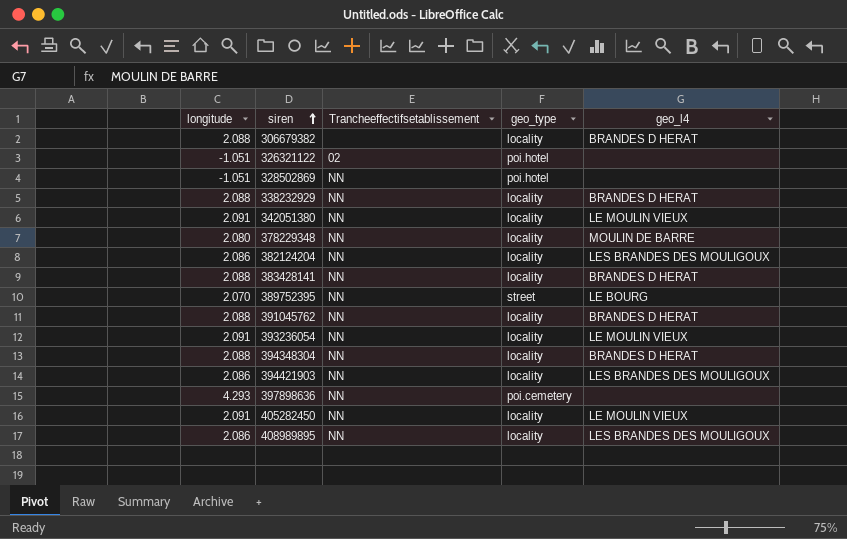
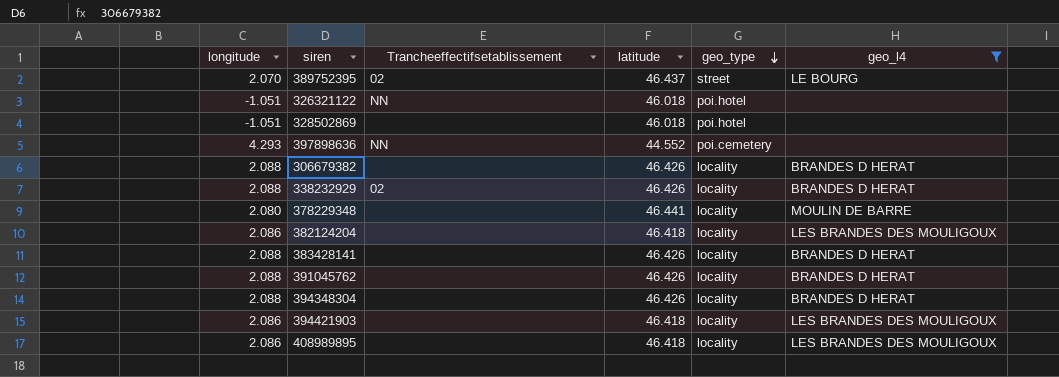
filter: none -> geo_l4 != LE MOULIN VIEUX
row order: siren ascending -> geo_type descending
column latitude | position: none -> 4
389752395 | Trancheeffectifsetablissement: NN -> 02
326321122 | Trancheeffectifsetablissement: 02 -> NN
328502869 | Trancheeffectifsetablissement: NN -> none
338232929 | Trancheeffectifsetablissement: NN -> 02
378229348 | Trancheeffectifsetablissement: NN -> none
382124204 | Trancheeffectifsetablissement: NN -> none
383428141 | Trancheeffectifsetablissement: NN -> none
391045762 | Trancheeffectifsetablissement: NN -> none
394348304 | Trancheeffectifsetablissement: NN -> none
394421903 | Trancheeffectifsetablissement: NN -> none
408989895 | Trancheeffectifsetablissement: NN -> none

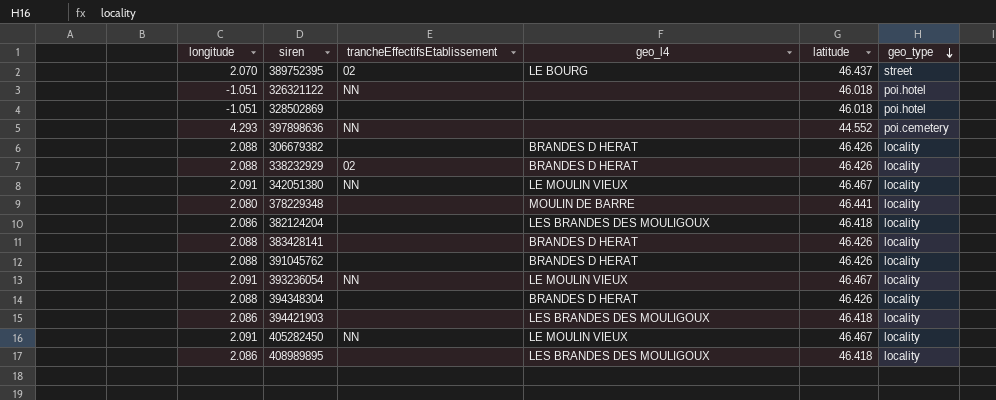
filter: geo_l4 != LE MOULIN VIEUX -> none
column name: Trancheeffectifsetablissement -> trancheEffectifsEtablissement
column geo_l4 | position: 6 -> 4

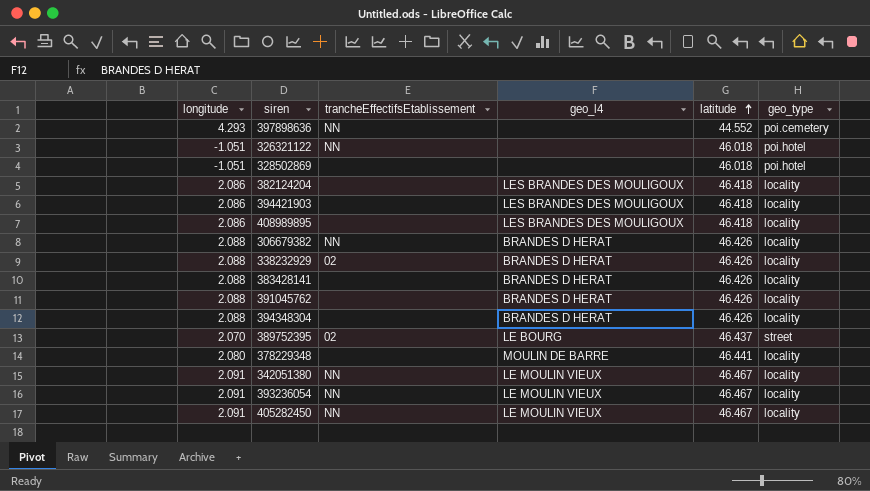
row order: geo_type descending -> latitude ascending
306679382 | trancheEffectifsEtablissement: none -> NN

